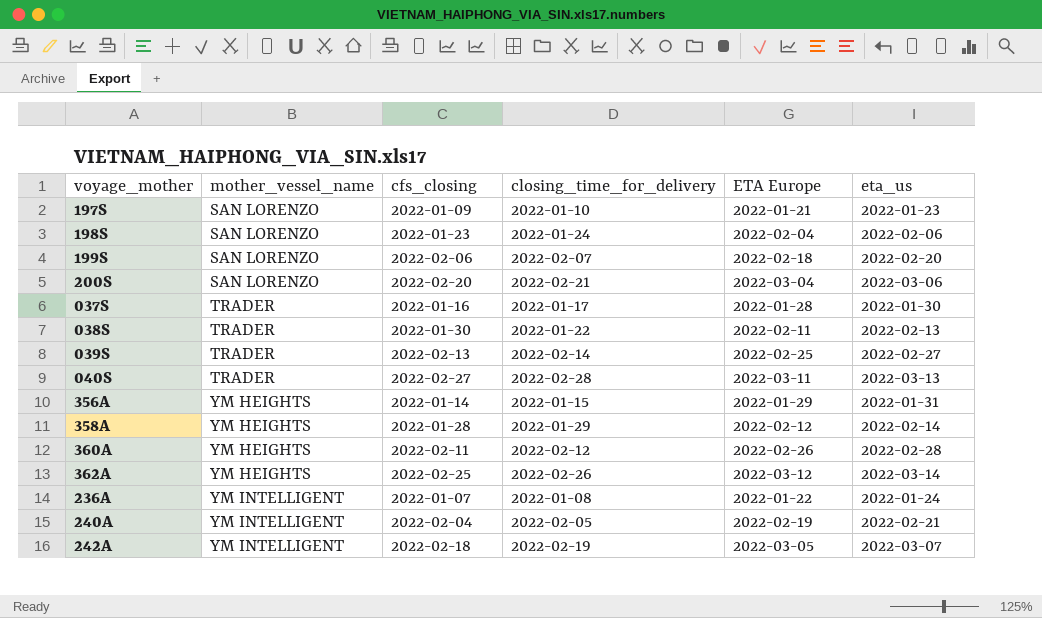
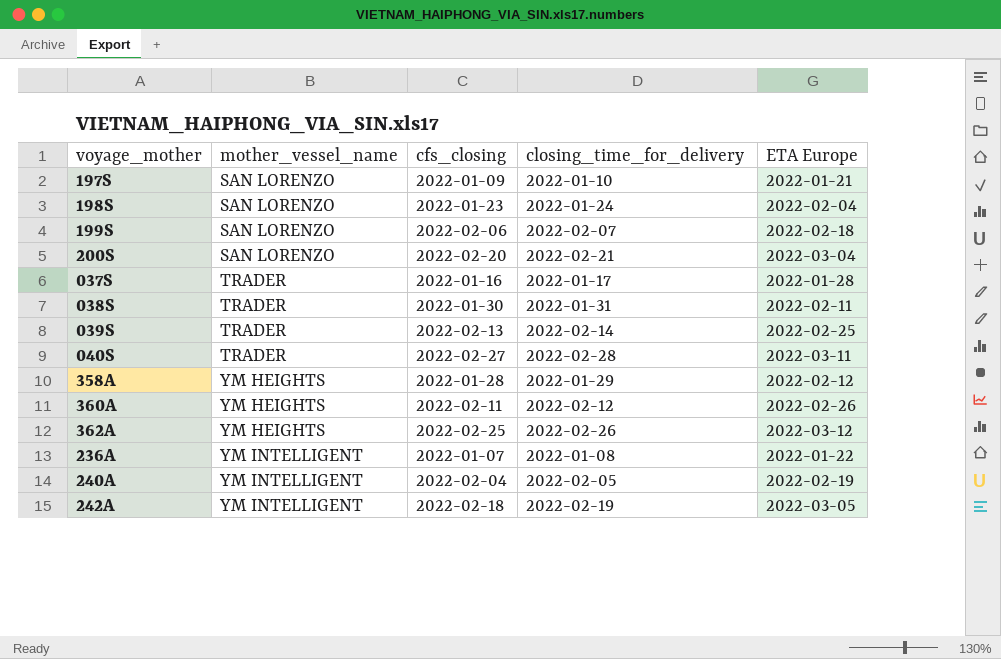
column eta_us | position: 6 -> none
row 356A: YM HEIGHTS | 2022-01-14 | 2022-01-15 | 2022-01-29 | 2022-01-31 -> none
038S | closing_time_for_delivery: 2022-01-22 -> 2022-01-31

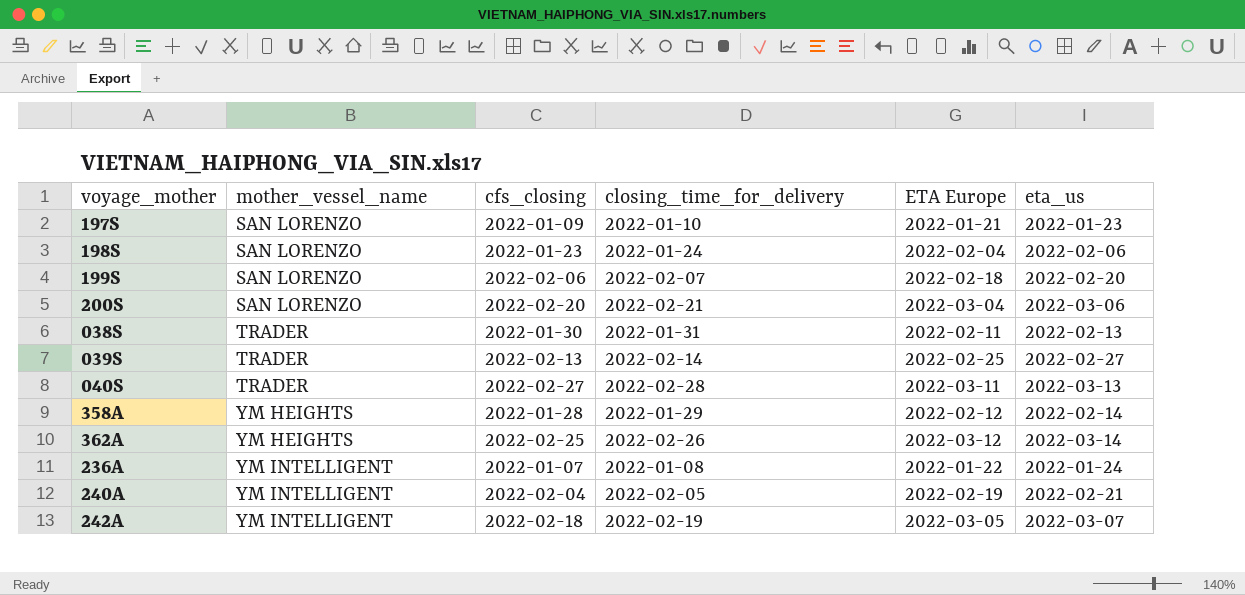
column eta_us | position: none -> 6
row 037S: TRADER | 2022-01-16 | 2022-01-17 | 2022-01-28 -> none
row 360A: YM HEIGHTS | 2022-02-11 | 2022-02-12 | 2022-02-26 -> none

